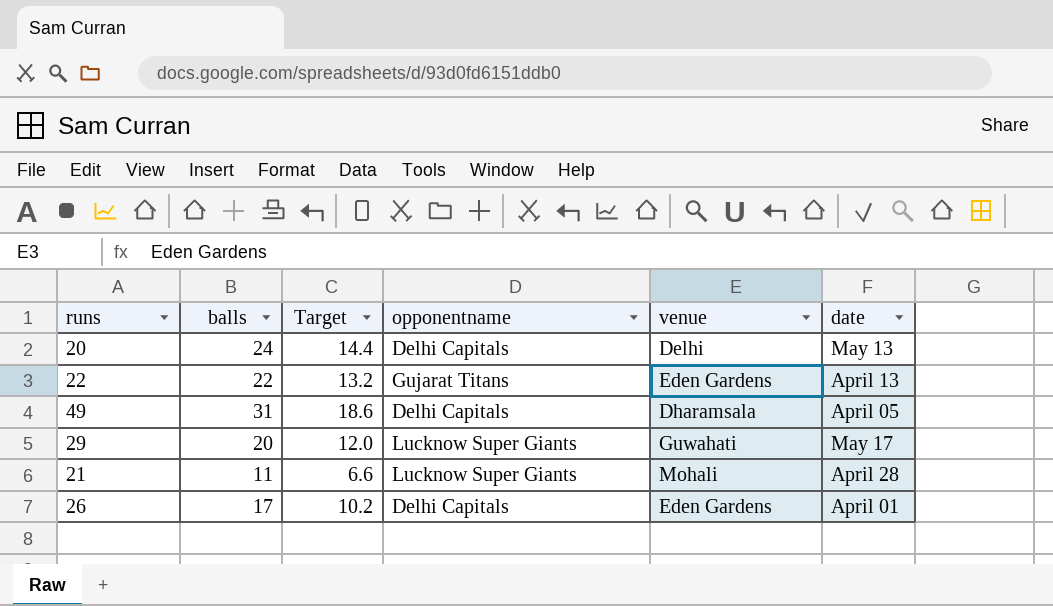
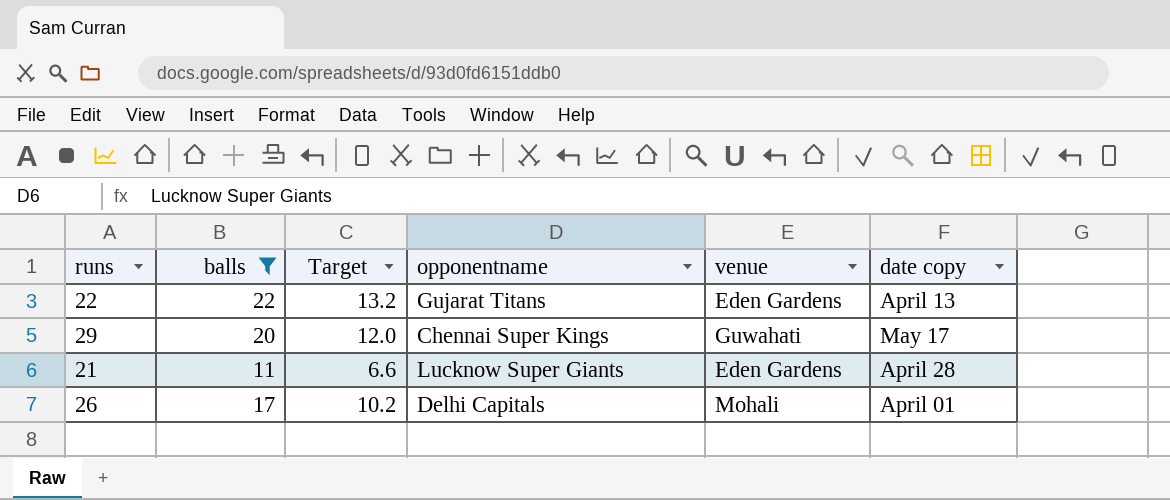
filter: none -> balls <= 22
column name: date -> date copy
29 | opponentname: Lucknow Super Giants -> Chennai Super Kings
21 | venue: Mohali -> Eden Gardens
26 | venue: Eden Gardens -> Mohali

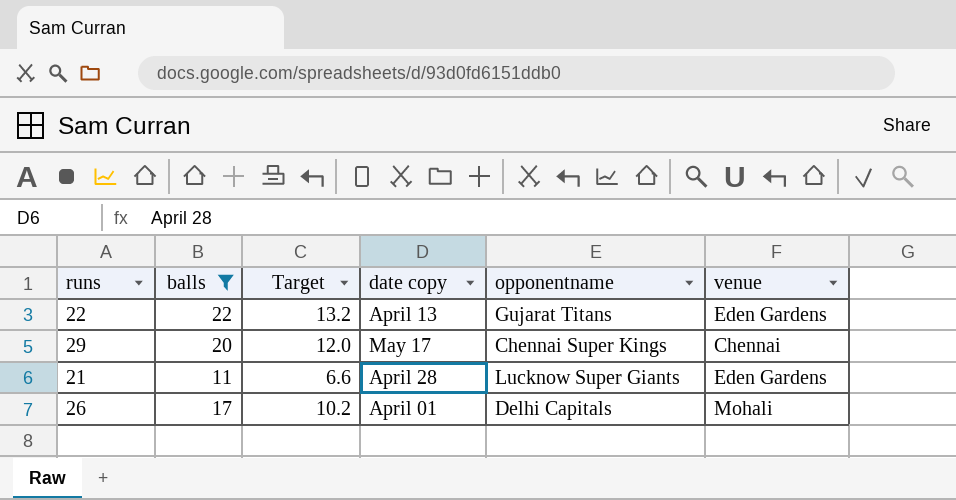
column date copy | position: 6 -> 4
29 | venue: Guwahati -> Chennai

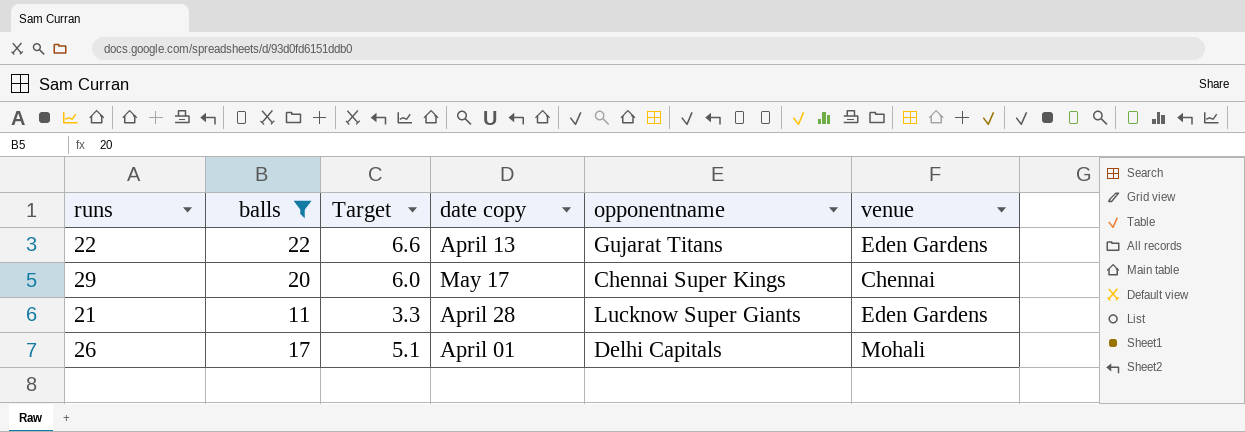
column Target | formula: [balls] * 0.6 -> [balls] * 0.3

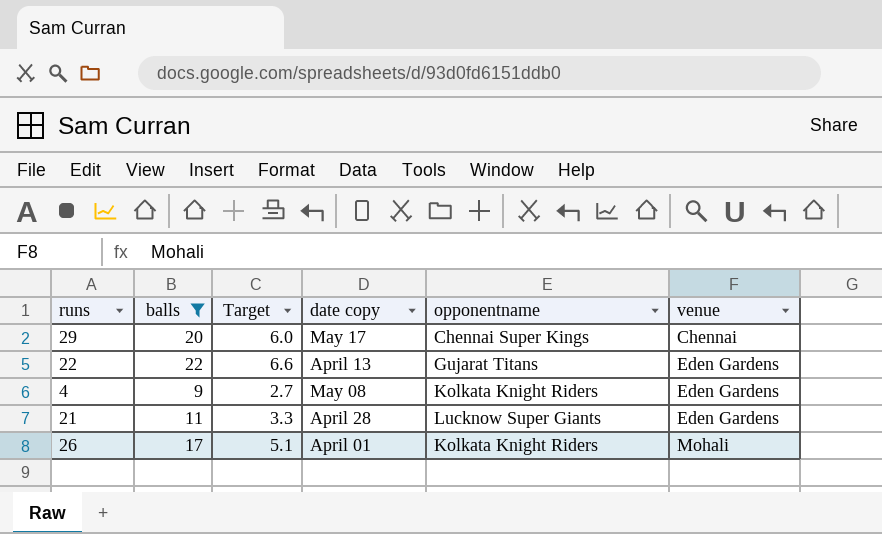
row order: none -> venue ascending
row 4: none -> 9 | 2.7 | May 08 | Kolkata Knight Riders | Eden Gardens
26 | opponentname: Delhi Capitals -> Kolkata Knight Riders

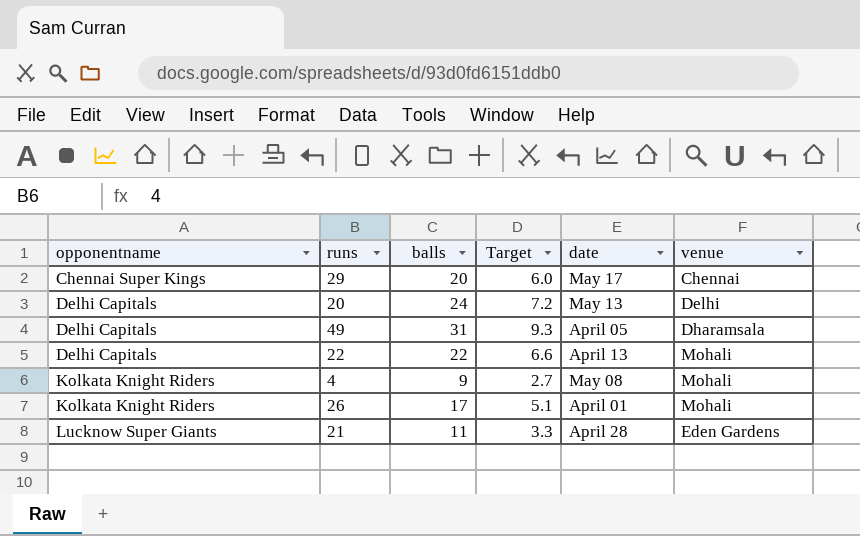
filter: balls <= 22 -> none
row order: venue ascending -> opponentname ascending
column opponentname | position: 5 -> 1
column name: date copy -> date
22 | opponentname: Gujarat Titans -> Delhi Capitals
22 | venue: Eden Gardens -> Mohali
4 | venue: Eden Gardens -> Mohali

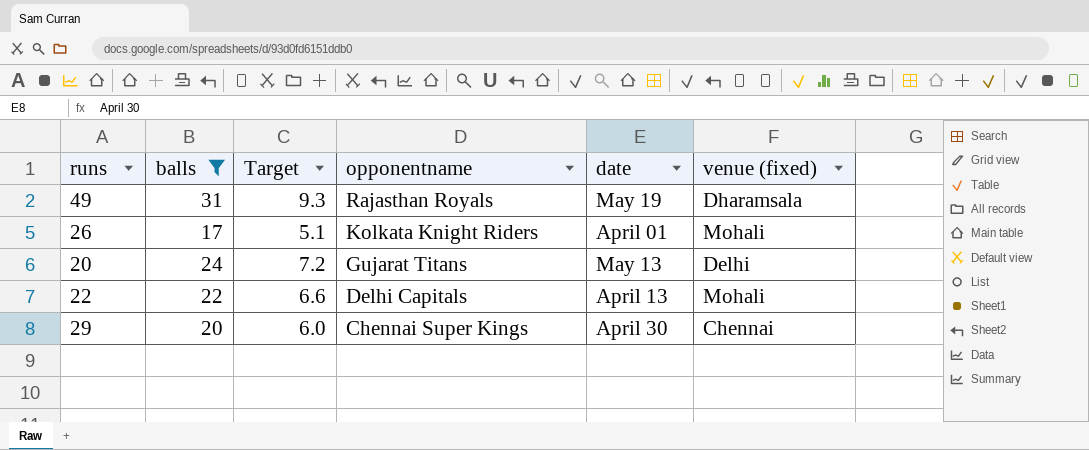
filter: none -> balls >= 17
row order: opponentname ascending -> opponentname descending
column opponentname | position: 1 -> 4
column name: venue -> venue (fixed)
49 | opponentname: Delhi Capitals -> Rajasthan Royals
49 | date: April 05 -> May 19
20 | opponentname: Delhi Capitals -> Gujarat Titans
29 | date: May 17 -> April 30

